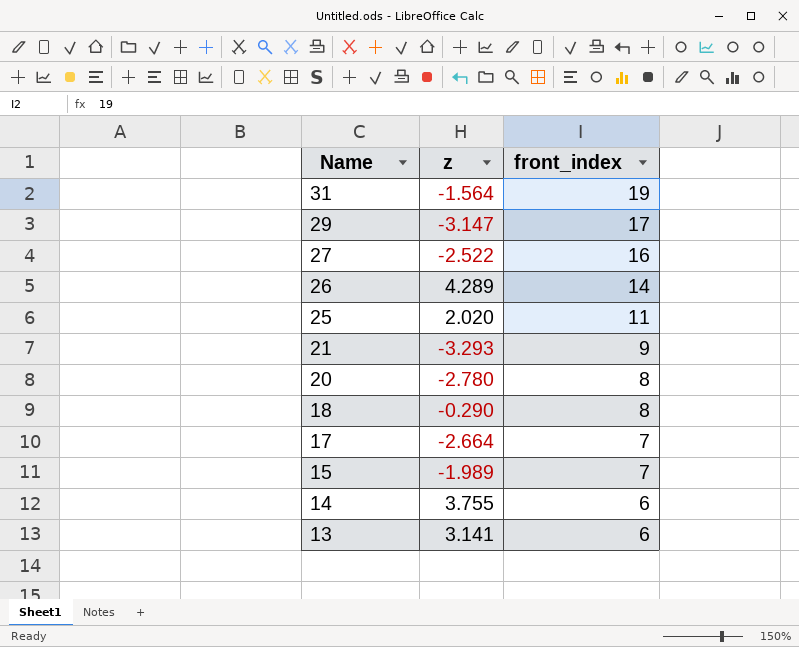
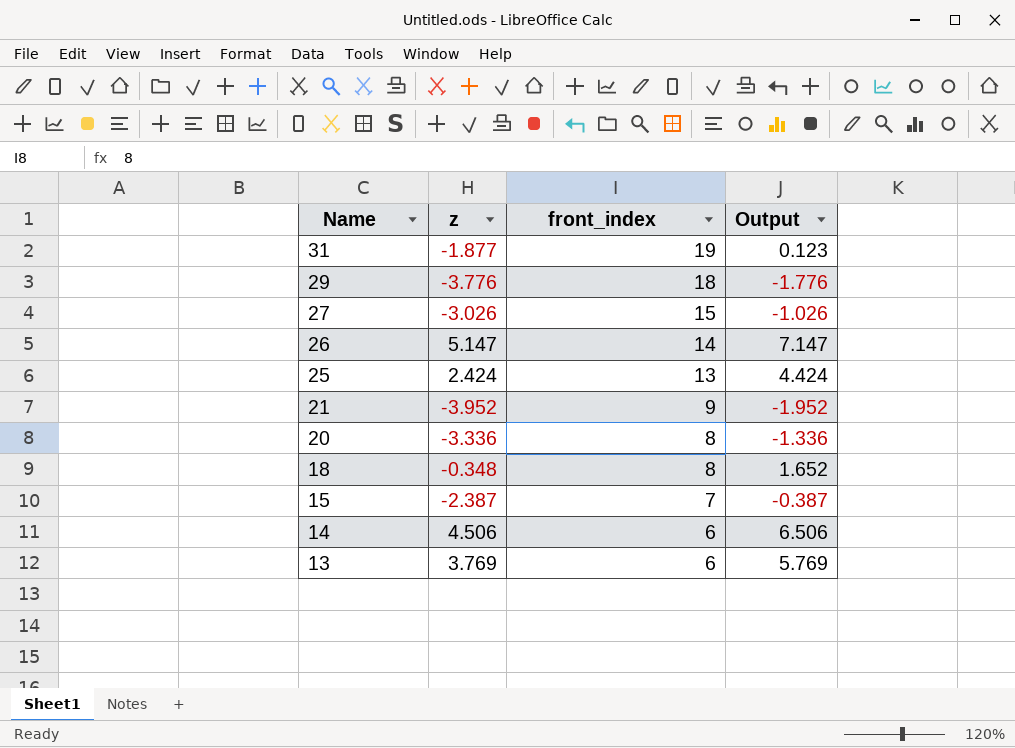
column Output | formula: none -> [z] + 2
row 17: -2.664 | 7 -> none
31 | z: -1.564 -> -1.877
29 | z: -3.147 -> -3.776
29 | front_index: 17 -> 18
27 | z: -2.522 -> -3.026
27 | front_index: 16 -> 15
26 | z: 4.289 -> 5.147
25 | z: 2.020 -> 2.424
25 | front_index: 11 -> 13
21 | z: -3.293 -> -3.952
20 | z: -2.780 -> -3.336
18 | z: -0.290 -> -0.348
15 | z: -1.989 -> -2.387
14 | z: 3.755 -> 4.506
13 | z: 3.141 -> 3.769

